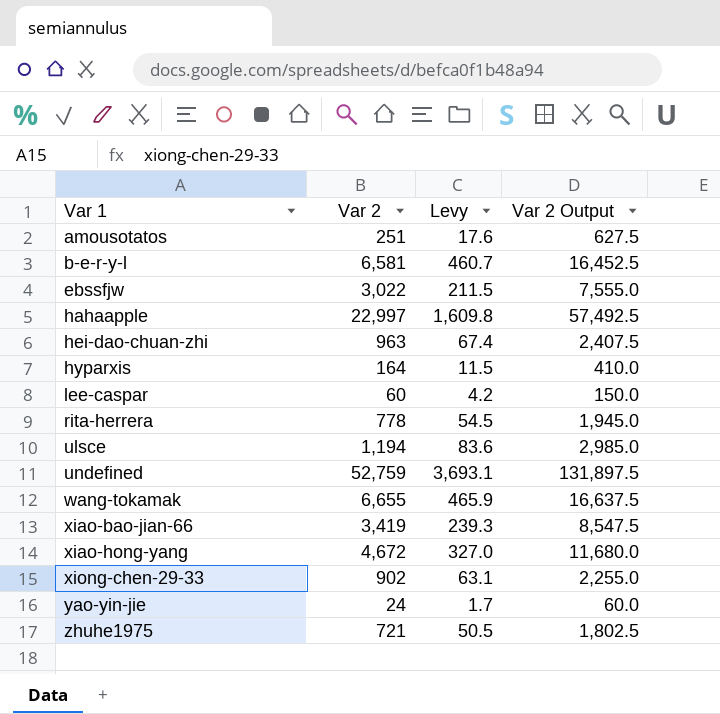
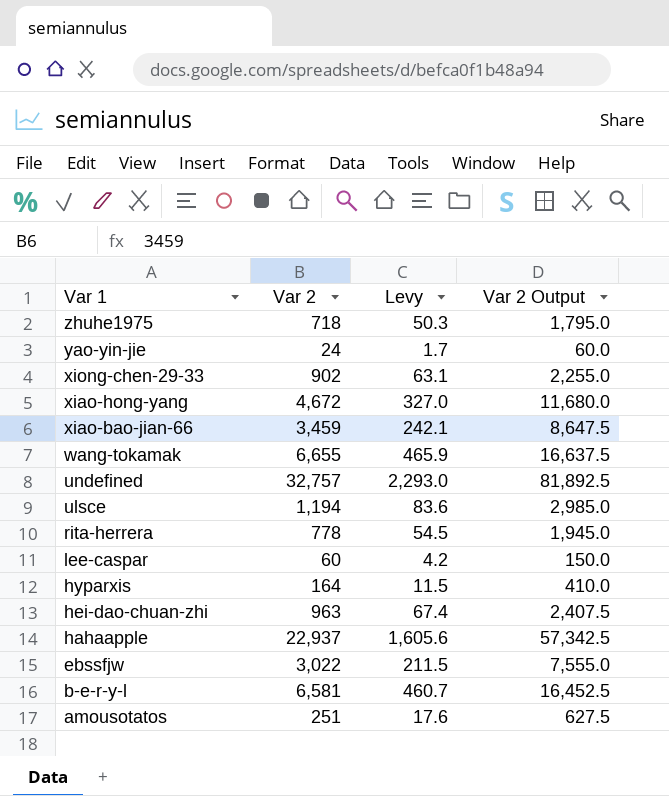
row order: Var 1 ascending -> Var 1 descending
zhuhe1975 | Var 2: 721 -> 718
zhuhe1975 | Levy: 50.5 -> 50.3
zhuhe1975 | Var 2 Output: 1,802.5 -> 1,795.0
xiao-bao-jian-66 | Var 2: 3,419 -> 3,459
xiao-bao-jian-66 | Levy: 239.3 -> 242.1
xiao-bao-jian-66 | Var 2 Output: 8,547.5 -> 8,647.5
undefined | Var 2: 52,759 -> 32,757
undefined | Levy: 3,693.1 -> 2,293.0
undefined | Var 2 Output: 131,897.5 -> 81,892.5
hahaapple | Var 2: 22,997 -> 22,937
hahaapple | Levy: 1,609.8 -> 1,605.6
hahaapple | Var 2 Output: 57,492.5 -> 57,342.5

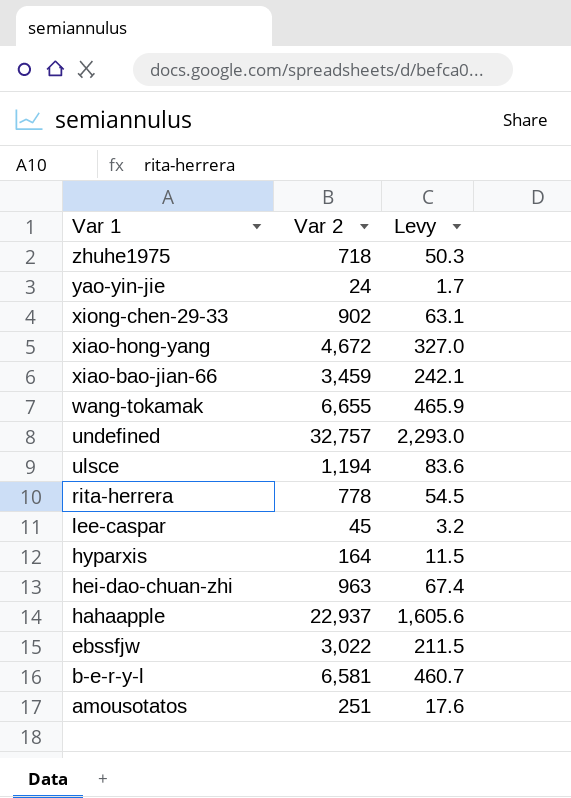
column Var 2 Output | formula: [Var 2] * 2.5 -> none
lee-caspar | Var 2: 60 -> 45
lee-caspar | Levy: 4.2 -> 3.2

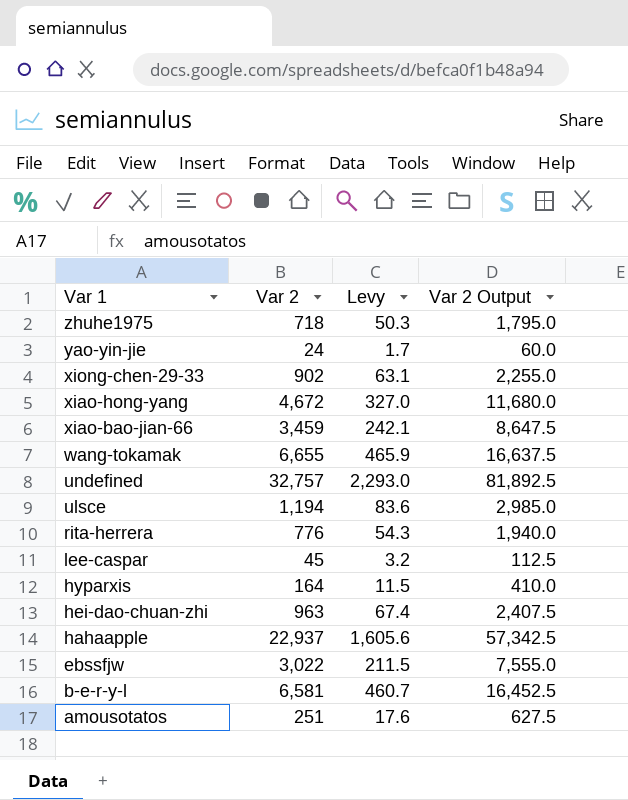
column Var 2 Output | formula: none -> [Var 2] * 2.5
rita-herrera | Var 2: 778 -> 776
rita-herrera | Levy: 54.5 -> 54.3

